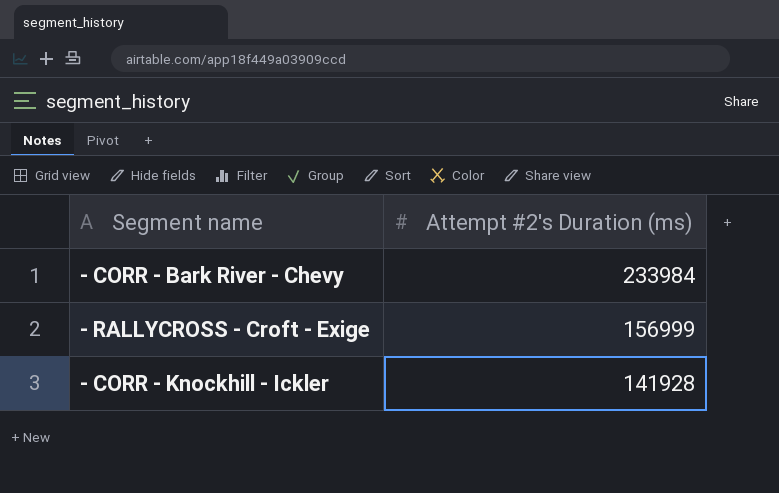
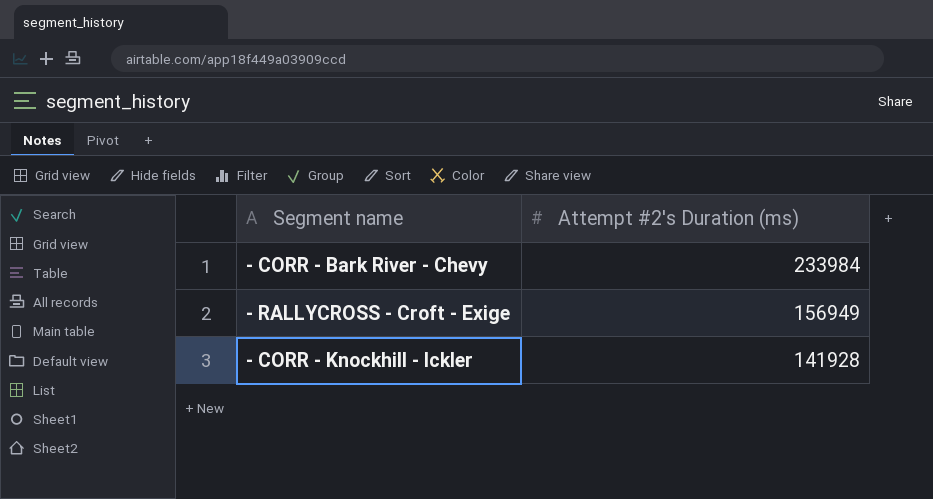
- RALLYCROSS - Croft - Exige | Attempt #2's Duration (ms): 156999 -> 156949

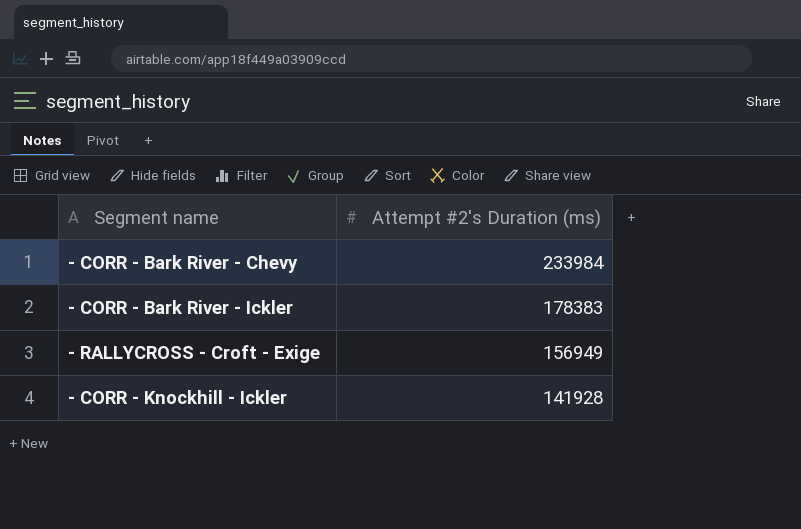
row - CORR - Bark River - Ickler: none -> 178383

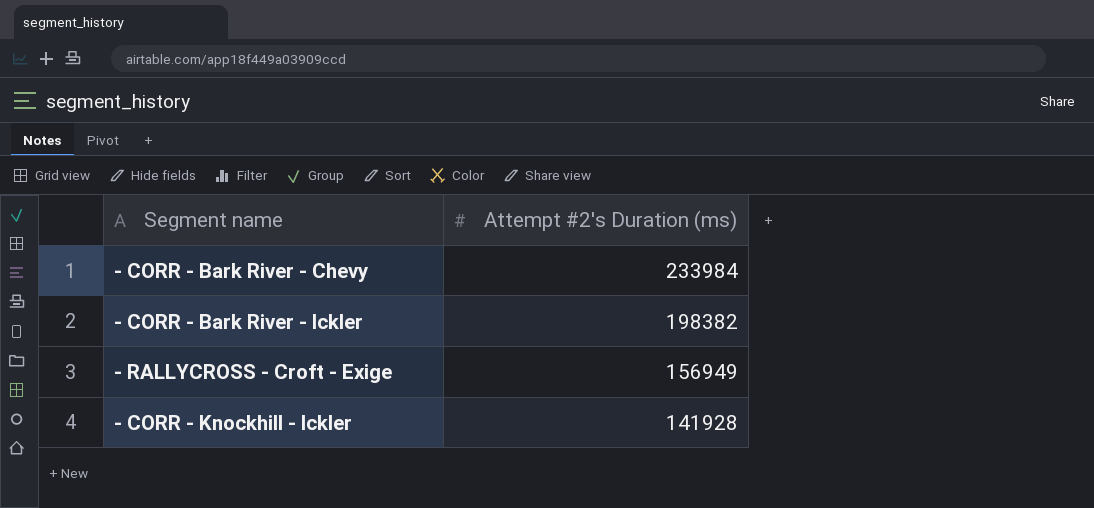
- CORR - Bark River - Ickler | Attempt #2's Duration (ms): 178383 -> 198382

